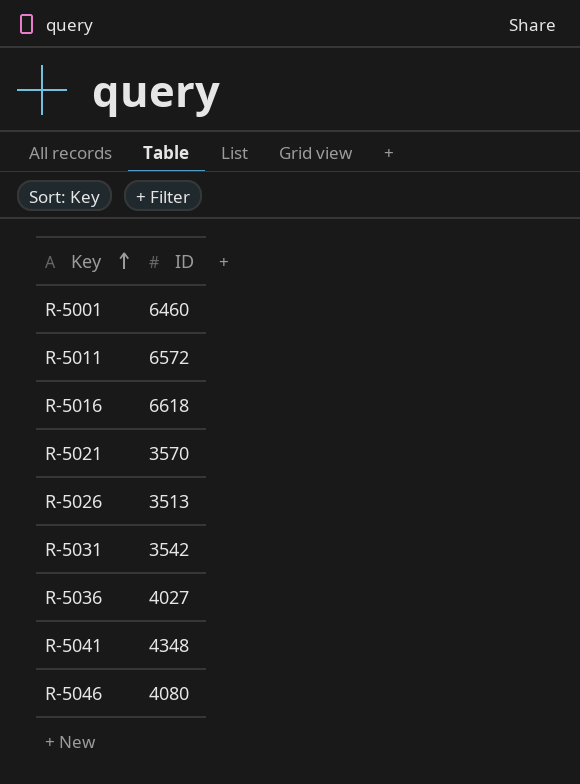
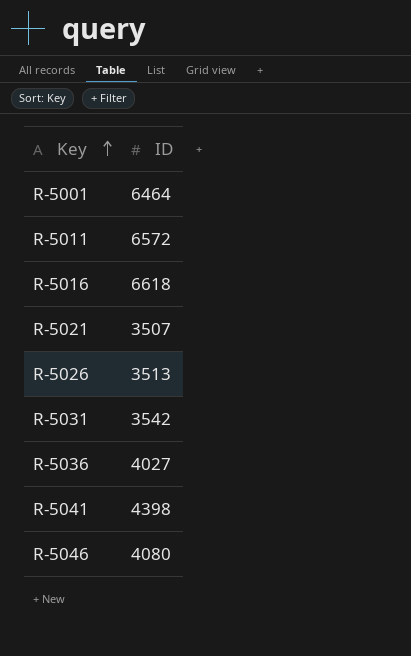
R-5001 | ID: 6460 -> 6464
R-5021 | ID: 3570 -> 3507
R-5041 | ID: 4348 -> 4398

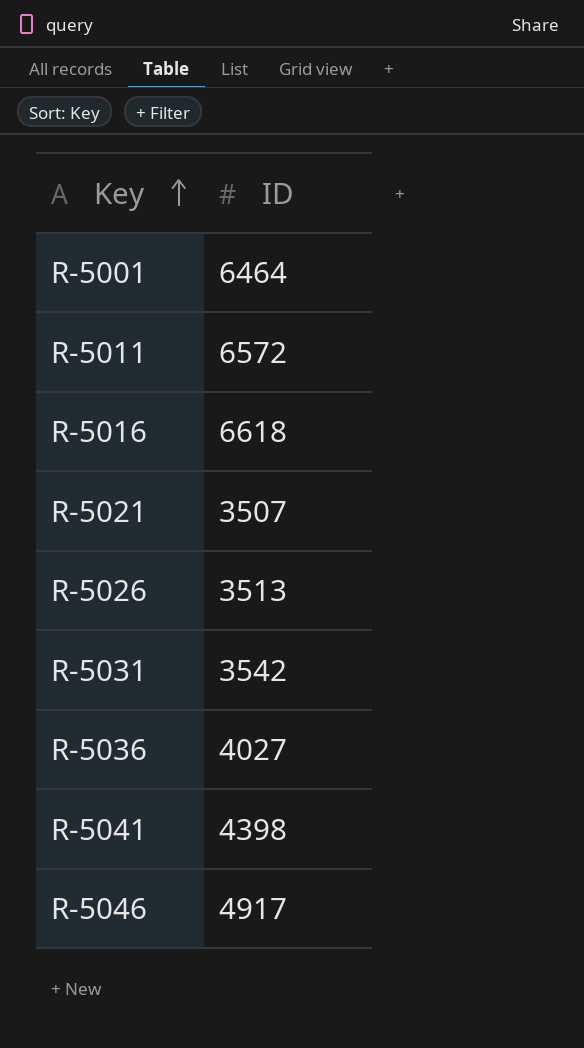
R-5046 | ID: 4080 -> 4917

